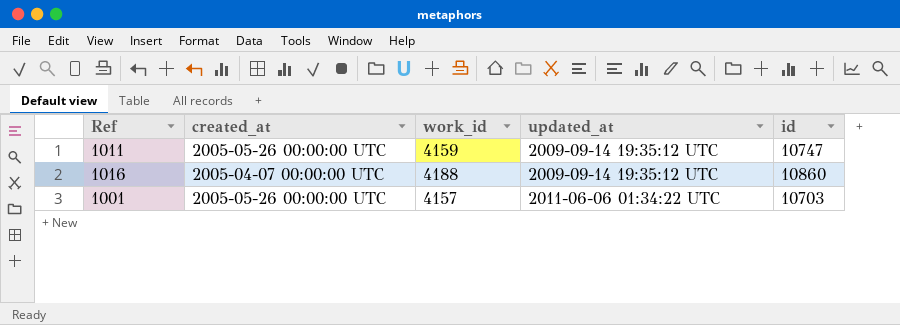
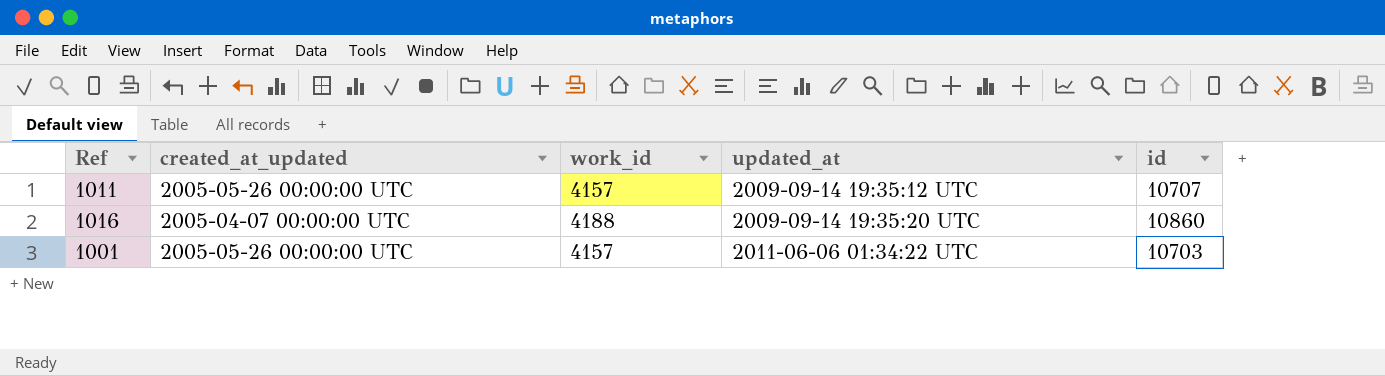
column name: created_at -> created_at_updated
1011 | work_id: 4159 -> 4157
1011 | id: 10747 -> 10707
1016 | updated_at: 2009-09-14 19:35:12 UTC -> 2009-09-14 19:35:20 UTC

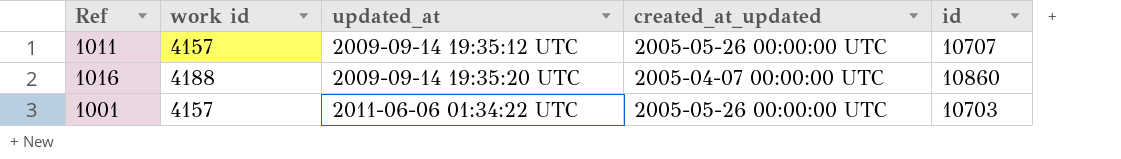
column name: work_id -> work id
column created_at_updated | position: 2 -> 4

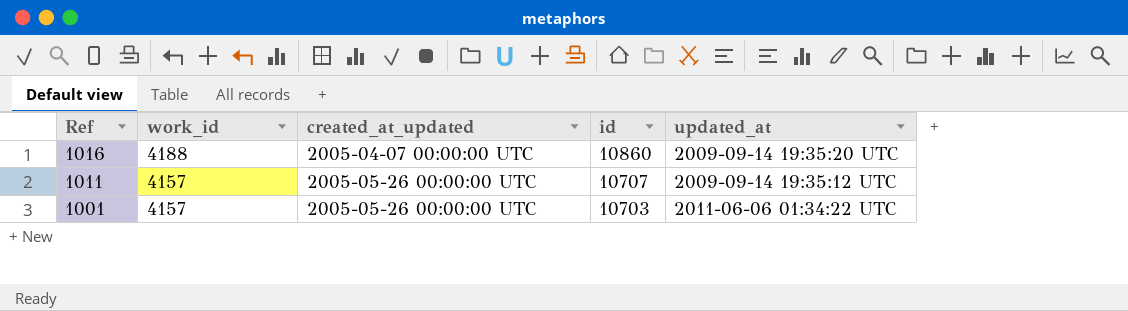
row order: updated_at ascending -> Ref descending
column name: work id -> work_id
column updated_at | position: 3 -> 5

